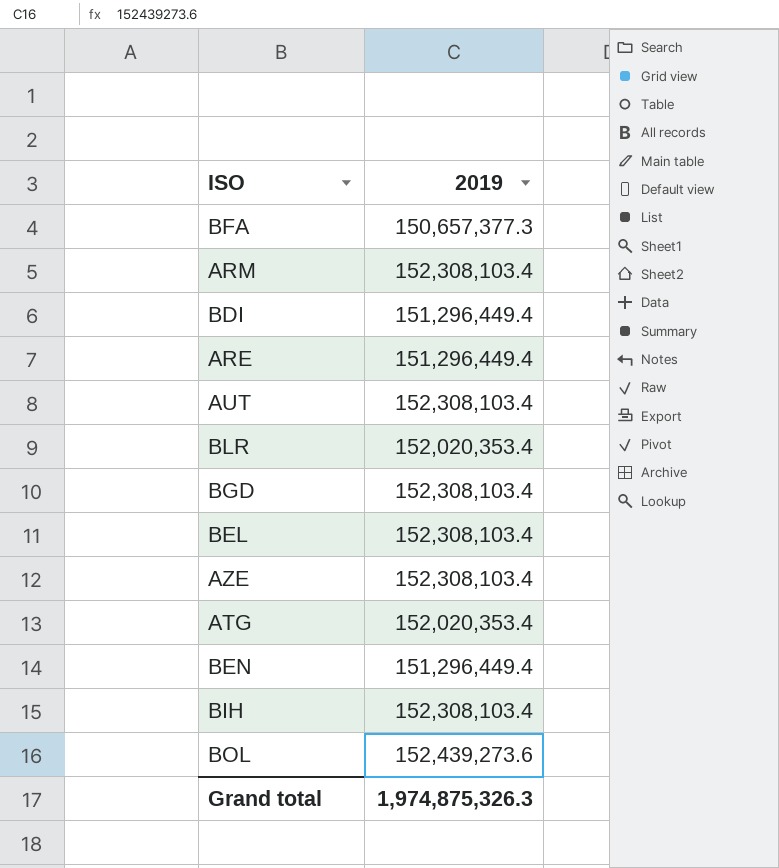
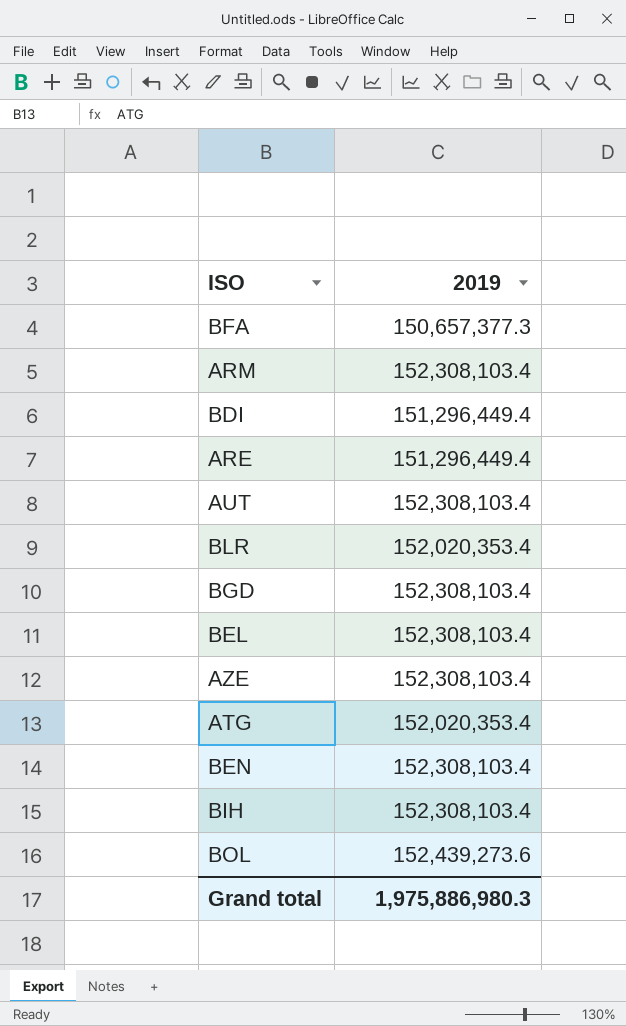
BEN | 2019: 151,296,449.4 -> 152,308,103.4
Grand total | 2019: 1,974,875,326.3 -> 1,975,886,980.3

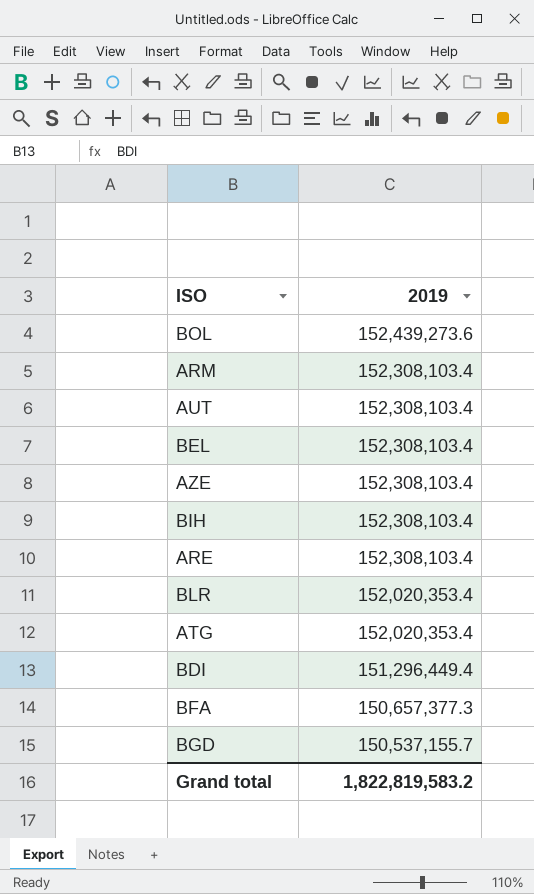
row order: none -> 2019 descending
row BEN: 152,308,103.4 -> none
ARE | 2019: 151,296,449.4 -> 152,308,103.4
BGD | 2019: 152,308,103.4 -> 150,537,155.7
Grand total | 2019: 1,975,886,980.3 -> 1,822,819,583.2

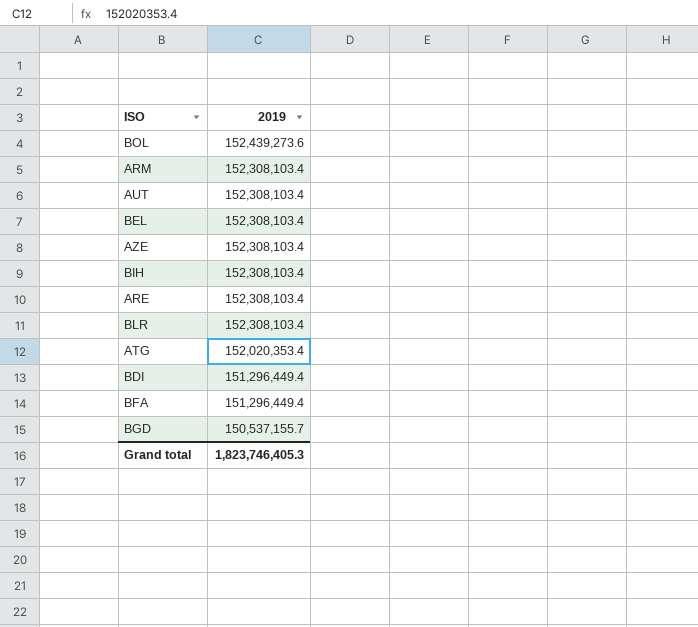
BLR | 2019: 152,020,353.4 -> 152,308,103.4
BFA | 2019: 150,657,377.3 -> 151,296,449.4
Grand total | 2019: 1,822,819,583.2 -> 1,823,746,405.3

